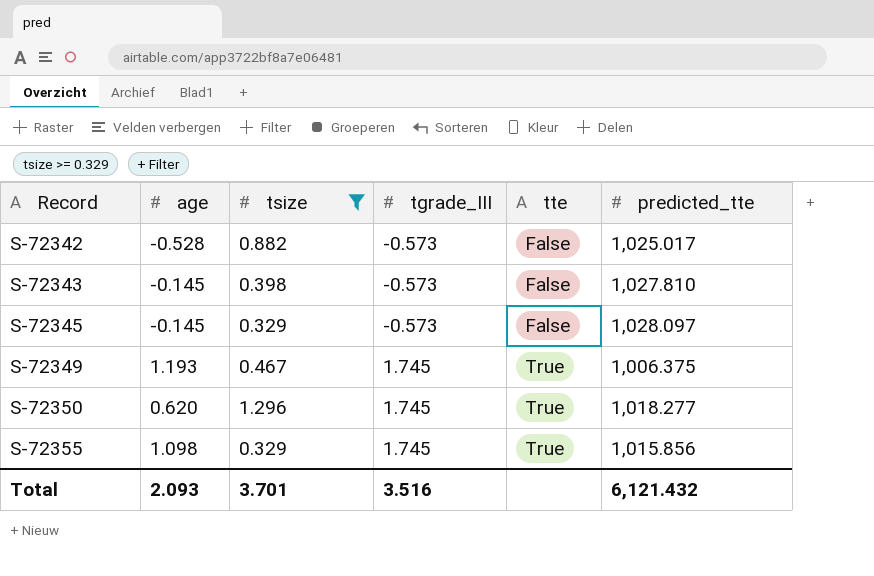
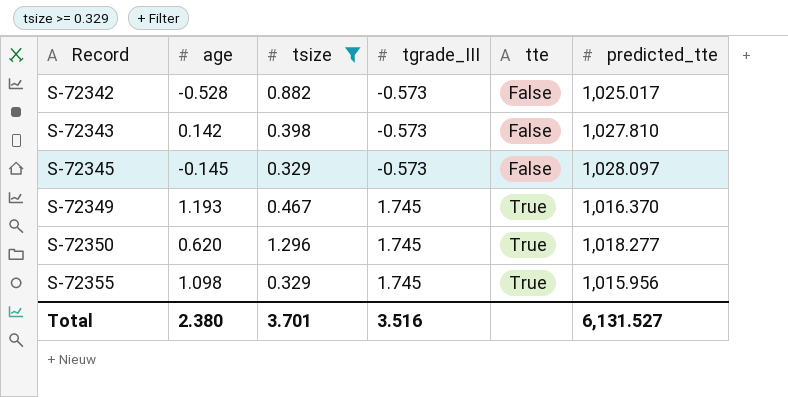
S-72343 | age: -0.145 -> 0.142
S-72349 | predicted_tte: 1,006.375 -> 1,016.370
S-72355 | predicted_tte: 1,015.856 -> 1,015.956
Total | age: 2.093 -> 2.380
Total | predicted_tte: 6,121.432 -> 6,131.527

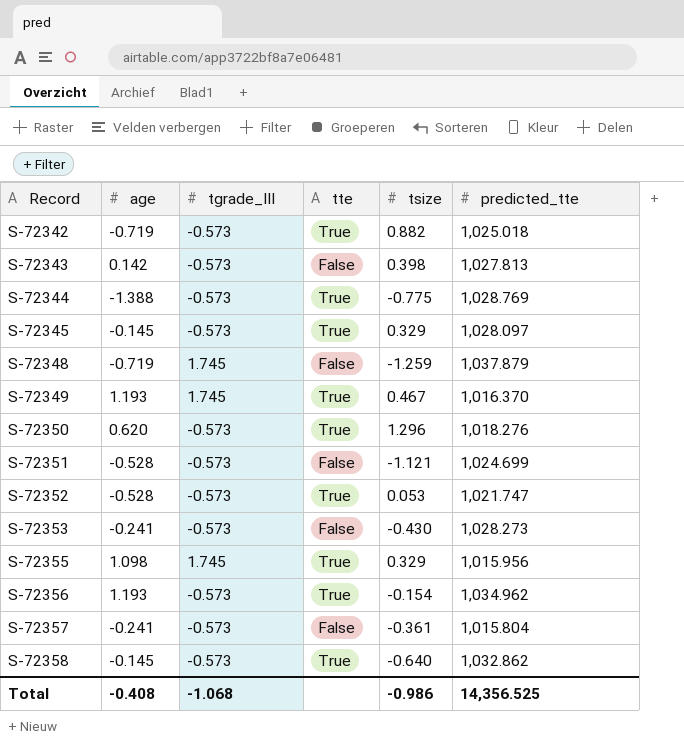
filter: tsize >= 0.329 -> none
column tsize | position: 3 -> 5
S-72342 | age: -0.528 -> -0.719
S-72342 | tte: False -> True
S-72342 | predicted_tte: 1,025.017 -> 1,025.018
S-72343 | predicted_tte: 1,027.810 -> 1,027.813
S-72345 | tte: False -> True
S-72350 | tgrade_III: 1.745 -> -0.573
S-72350 | predicted_tte: 1,018.277 -> 1,018.276
Total | age: 2.380 -> -0.408
Total | tgrade_III: 3.516 -> -1.068
Total | tsize: 3.701 -> -0.986
Total | predicted_tte: 6,131.527 -> 14,356.525

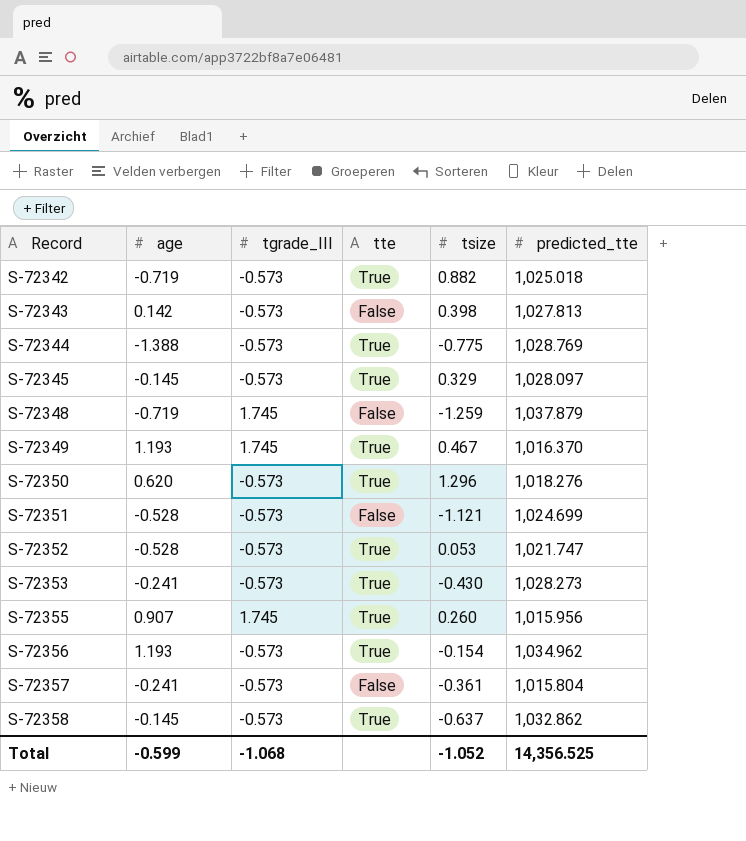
S-72353 | tte: False -> True
S-72355 | age: 1.098 -> 0.907
S-72355 | tsize: 0.329 -> 0.260
S-72358 | tsize: -0.640 -> -0.637
Total | age: -0.408 -> -0.599
Total | tsize: -0.986 -> -1.052

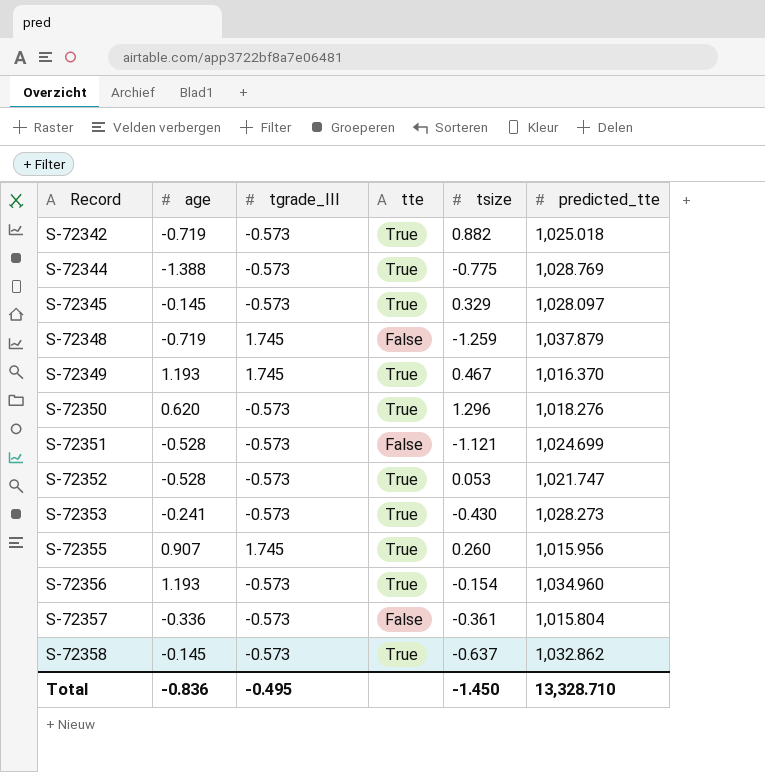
row S-72343: 0.142 | -0.573 | False | 0.398 | 1,027.813 -> none
S-72356 | predicted_tte: 1,034.962 -> 1,034.960
S-72357 | age: -0.241 -> -0.336
Total | age: -0.599 -> -0.836
Total | tgrade_III: -1.068 -> -0.495
Total | tsize: -1.052 -> -1.450
Total | predicted_tte: 14,356.525 -> 13,328.710

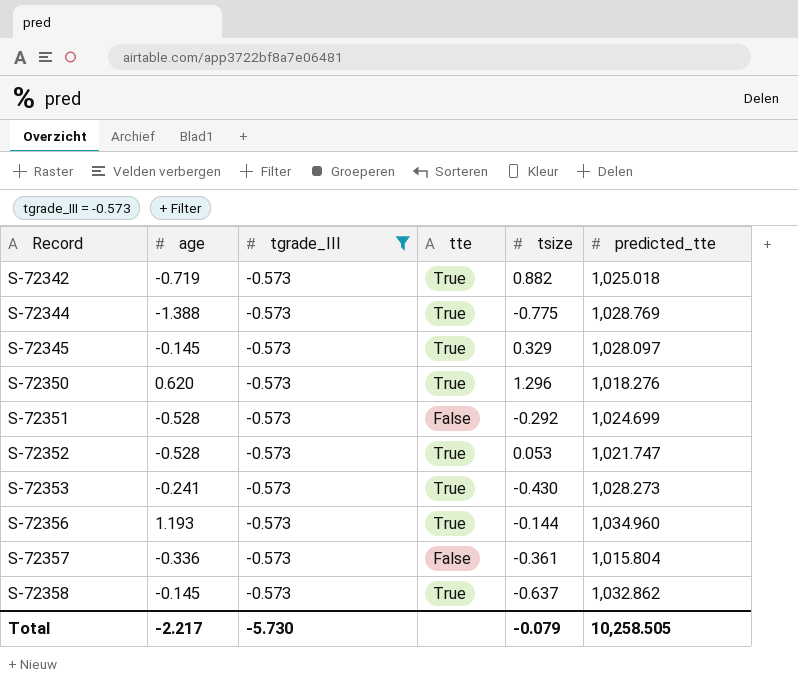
filter: none -> tgrade_III = -0.573
S-72351 | tsize: -1.121 -> -0.292
S-72356 | tsize: -0.154 -> -0.144
Total | age: -0.836 -> -2.217
Total | tgrade_III: -0.495 -> -5.730
Total | tsize: -1.450 -> -0.079
Total | predicted_tte: 13,328.710 -> 10,258.505

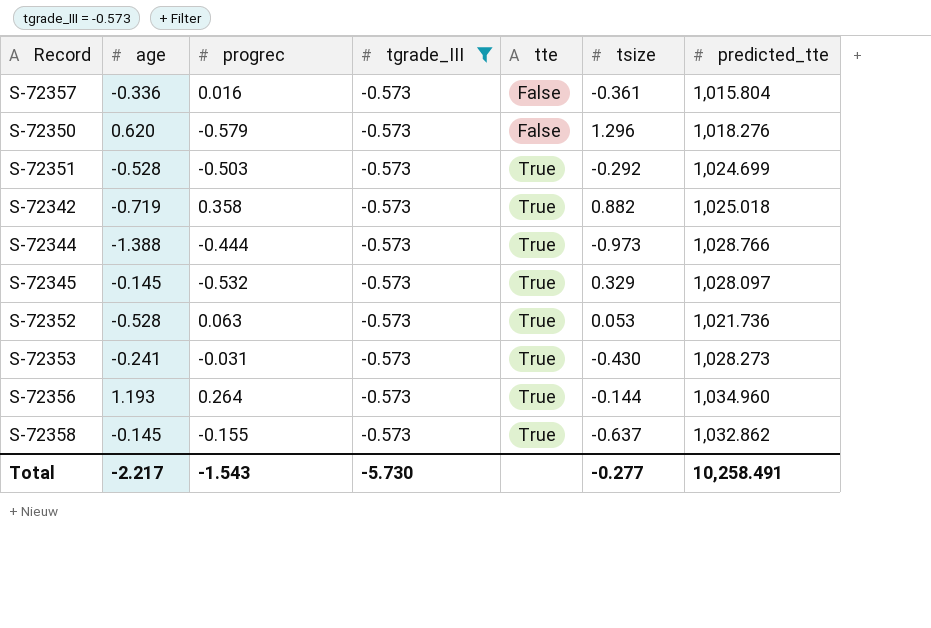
row order: Record ascending -> tte ascending
column progrec | position: none -> 3
S-72350 | tte: True -> False
S-72351 | tte: False -> True
S-72344 | tsize: -0.775 -> -0.973
S-72344 | predicted_tte: 1,028.769 -> 1,028.766
S-72352 | predicted_tte: 1,021.747 -> 1,021.736
Total | tsize: -0.079 -> -0.277
Total | predicted_tte: 10,258.505 -> 10,258.491

